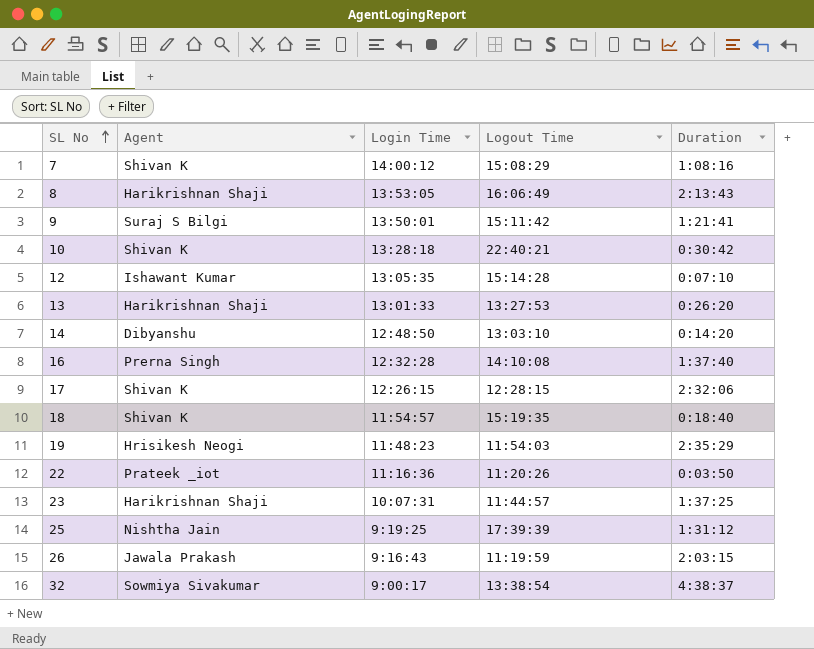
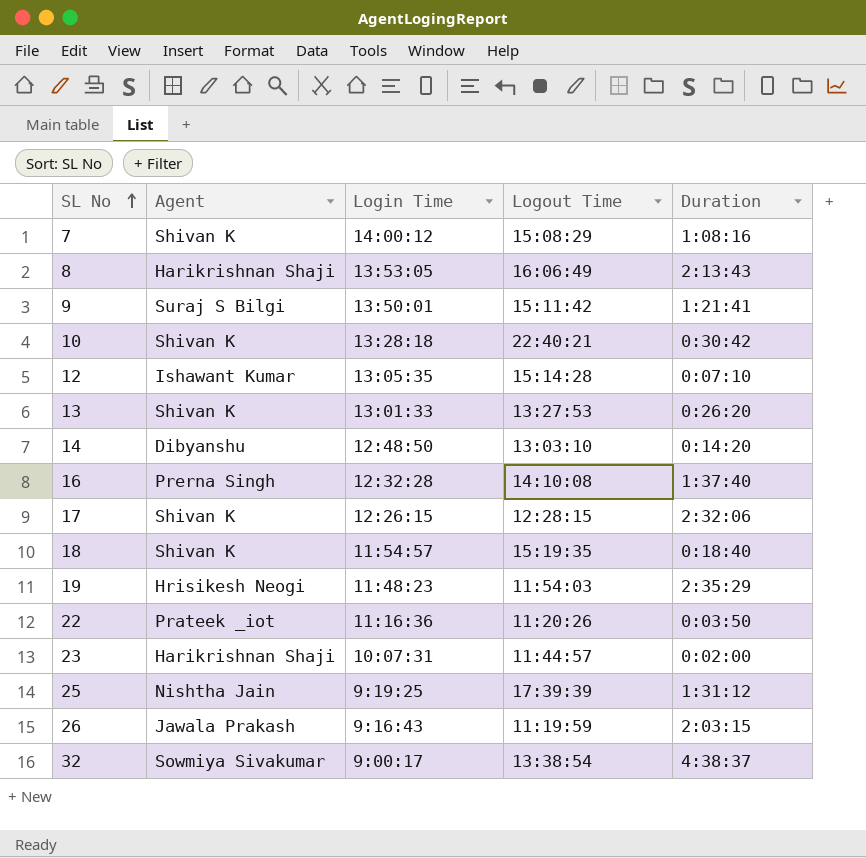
13 | Agent: Harikrishnan Shaji -> Shivan K
23 | Duration: 1:37:25 -> 0:02:00

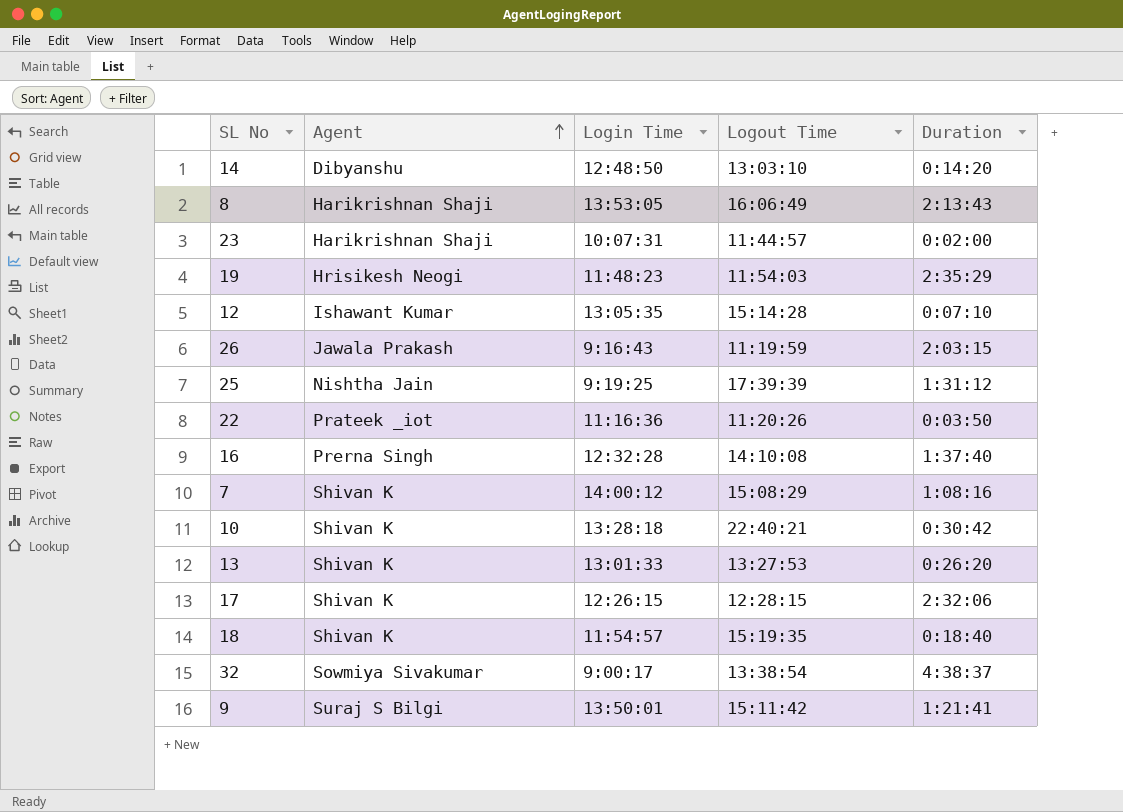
row order: SL No ascending -> Agent ascending

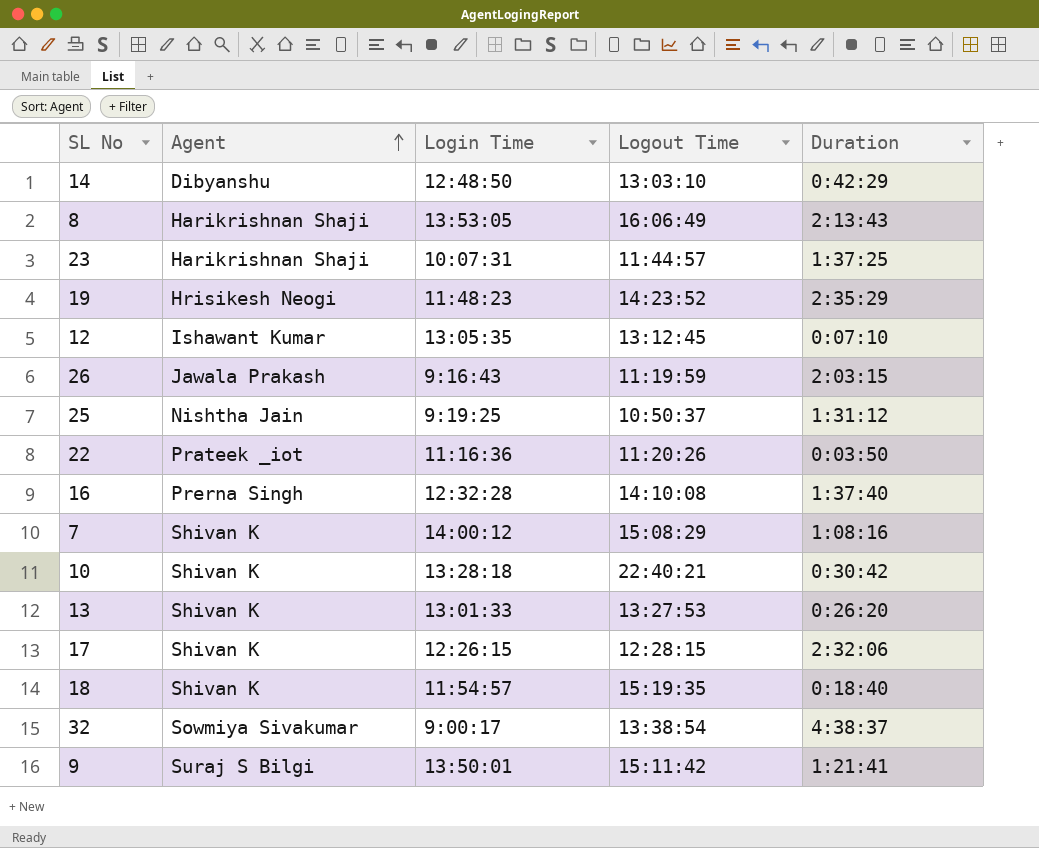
14 | Duration: 0:14:20 -> 0:42:29
23 | Duration: 0:02:00 -> 1:37:25
19 | Logout Time: 11:54:03 -> 14:23:52
12 | Logout Time: 15:14:28 -> 13:12:45
25 | Logout Time: 17:39:39 -> 10:50:37

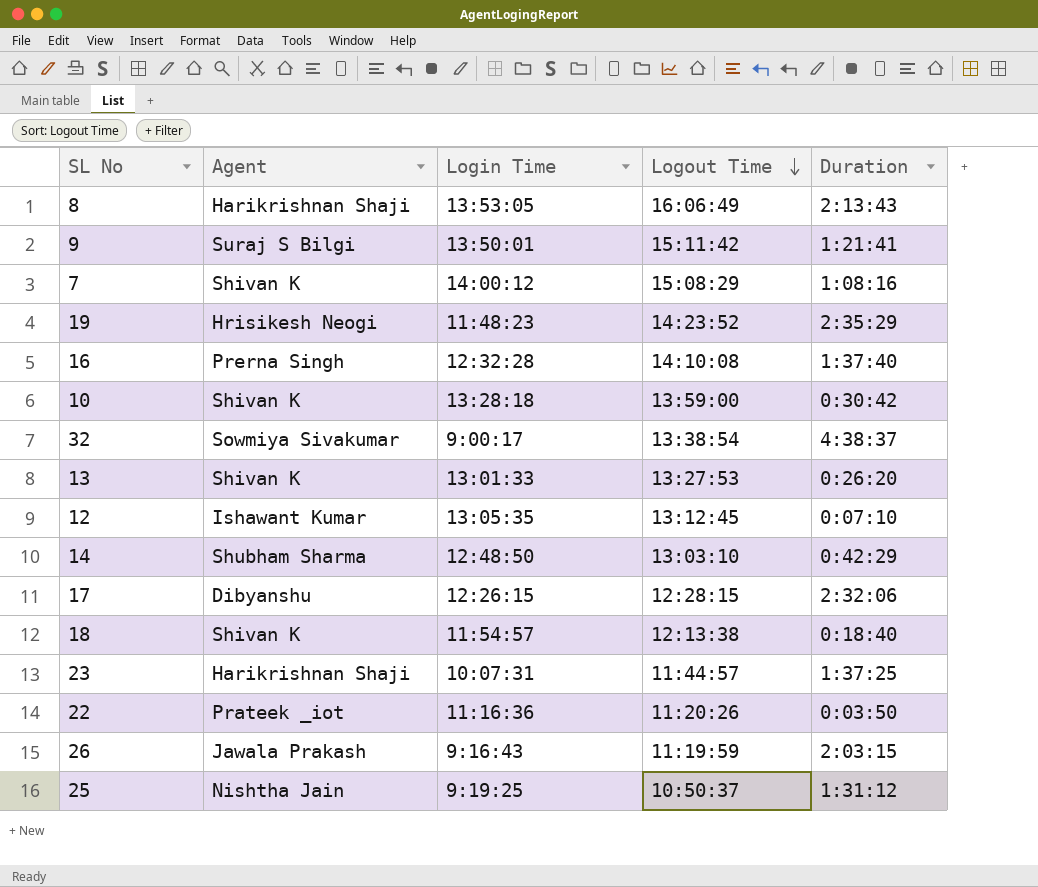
row order: Agent ascending -> Logout Time descending
10 | Logout Time: 22:40:21 -> 13:59:00
14 | Agent: Dibyanshu -> Shubham Sharma
17 | Agent: Shivan K -> Dibyanshu
18 | Logout Time: 15:19:35 -> 12:13:38

